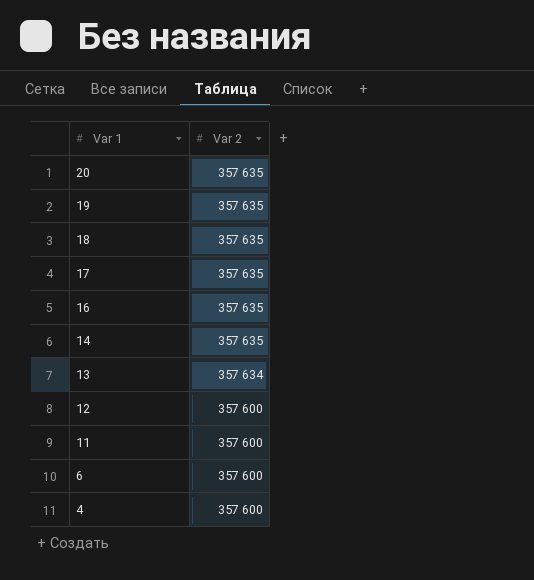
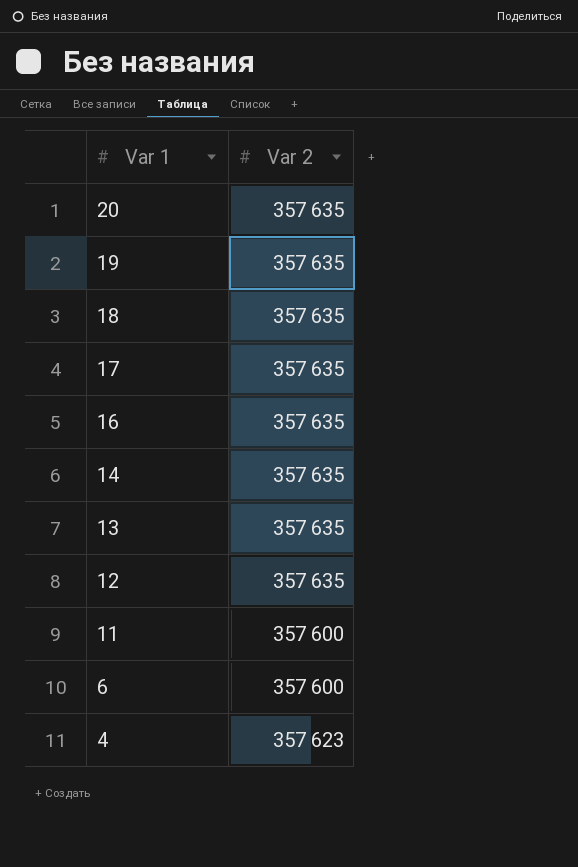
13 | Var 2: 357 634 -> 357 635
12 | Var 2: 357 600 -> 357 635
4 | Var 2: 357 600 -> 357 623

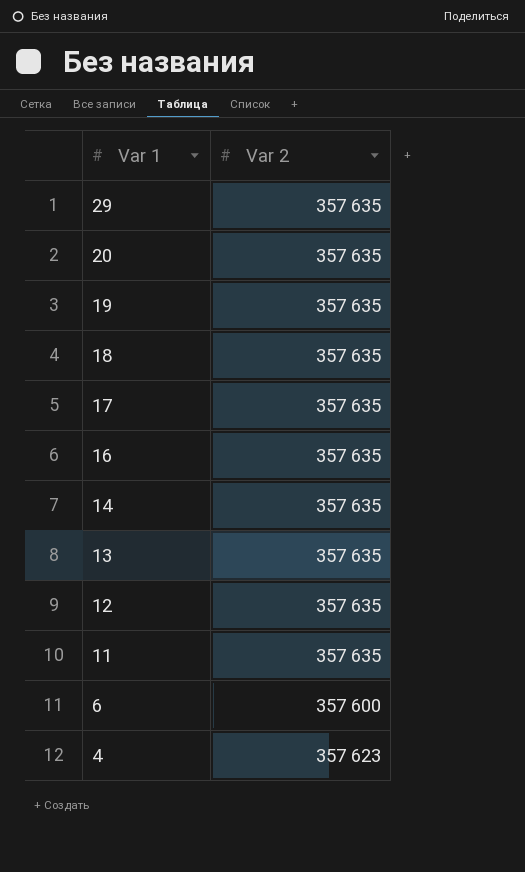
row 29: none -> 357 635
11 | Var 2: 357 600 -> 357 635

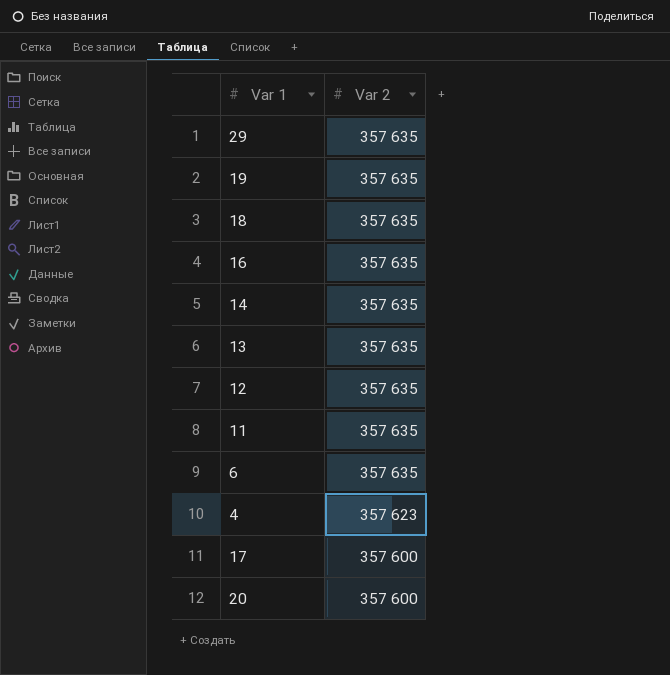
row order: Var 1 descending -> Var 2 descending
6 | Var 2: 357 600 -> 357 635
17 | Var 2: 357 635 -> 357 600
20 | Var 2: 357 635 -> 357 600

